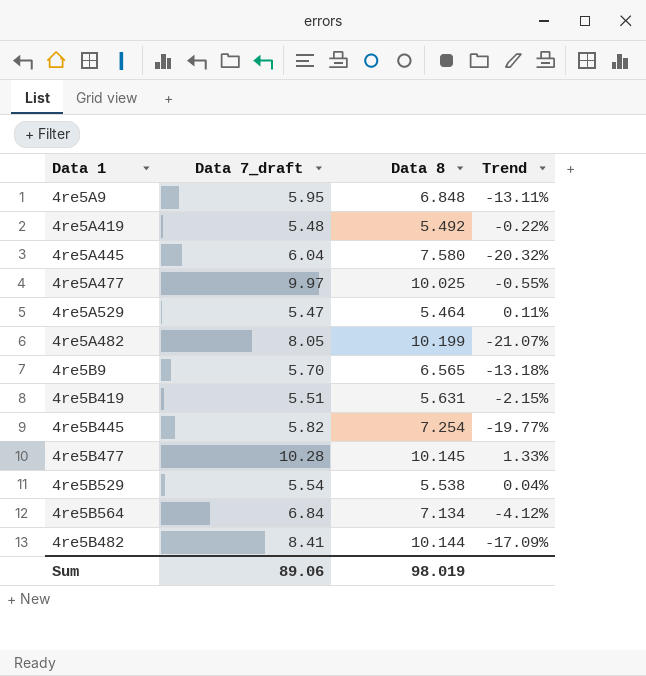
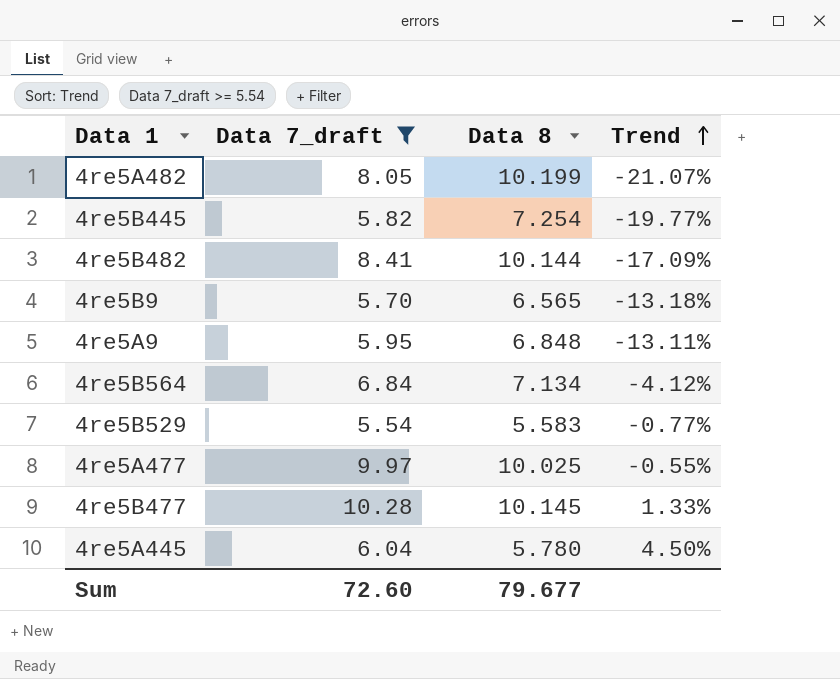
filter: none -> Data 7_draft >= 5.54
row order: none -> Trend ascending
4re5B529 | Data 8: 5.538 -> 5.583
4re5B529 | Trend: 0.04% -> -0.77%
4re5A445 | Data 8: 7.580 -> 5.780
4re5A445 | Trend: -20.32% -> 4.50%
Sum | Data 7_draft: 89.06 -> 72.60
Sum | Data 8: 98.019 -> 79.677

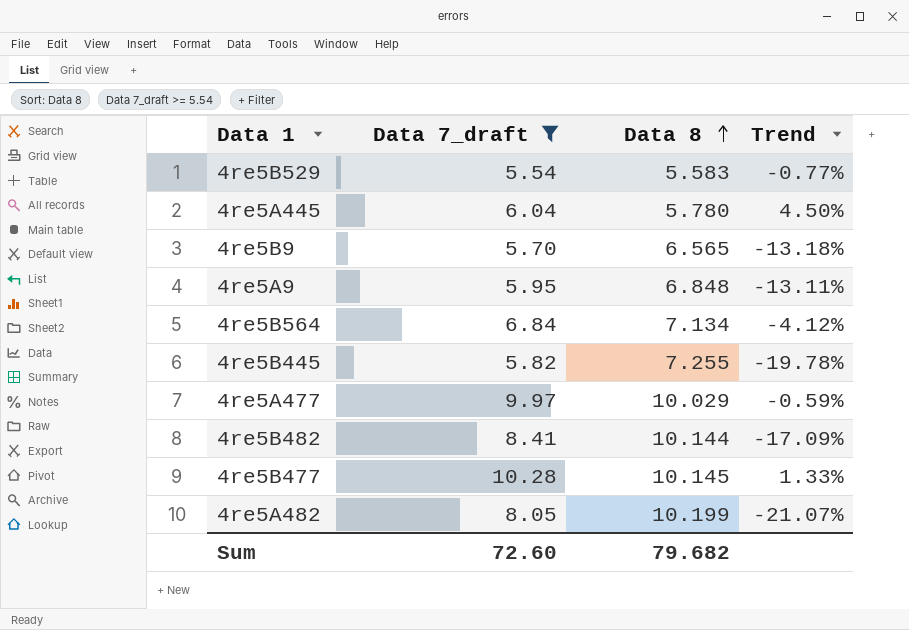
row order: Trend ascending -> Data 8 ascending
4re5B445 | Data 8: 7.254 -> 7.255
4re5B445 | Trend: -19.77% -> -19.78%
4re5A477 | Data 8: 10.025 -> 10.029
4re5A477 | Trend: -0.55% -> -0.59%
Sum | Data 8: 79.677 -> 79.682

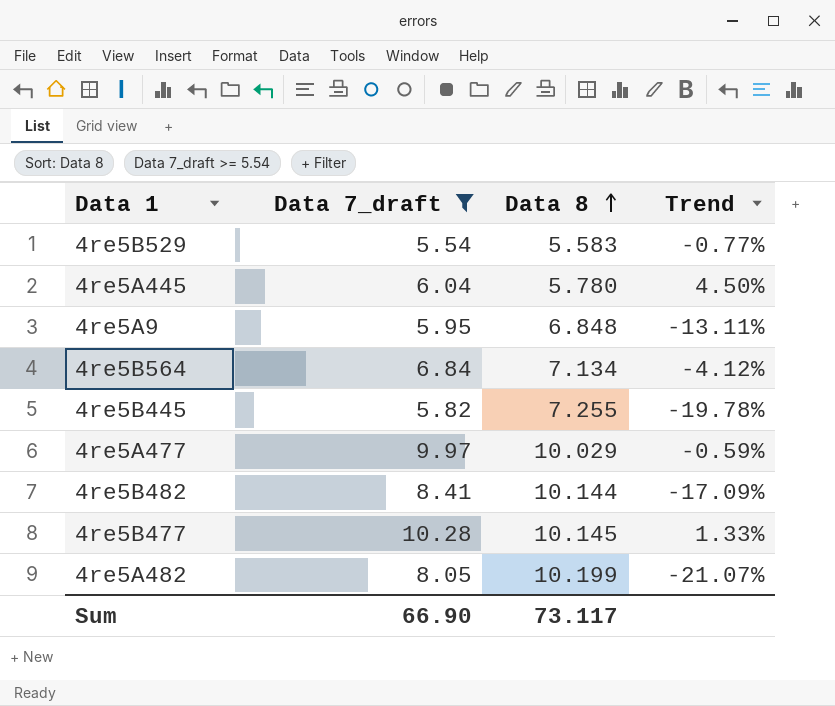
row 4re5B9: 5.70 | 6.565 | -13.18% -> none
Sum | Data 7_draft: 72.60 -> 66.90
Sum | Data 8: 79.682 -> 73.117

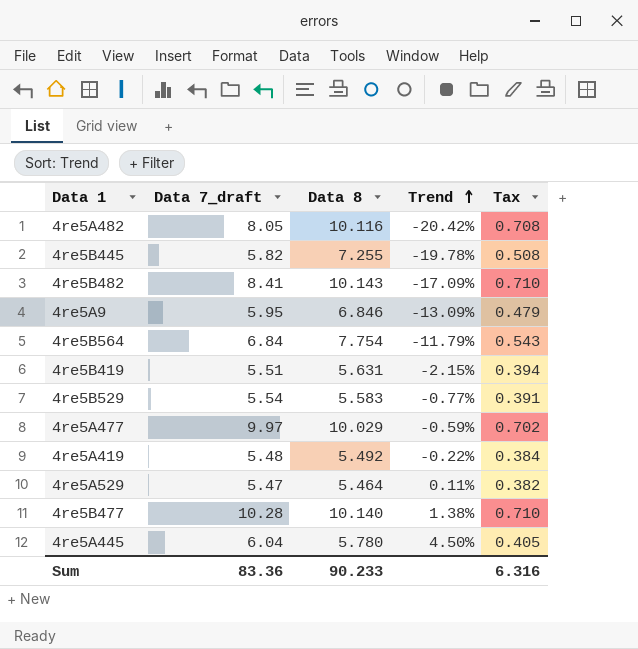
filter: Data 7_draft >= 5.54 -> none
row order: Data 8 ascending -> Trend ascending
column Tax | formula: none -> [Data 8] * 0.07
4re5A482 | Data 8: 10.199 -> 10.116
4re5A482 | Trend: -21.07% -> -20.42%
4re5B482 | Data 8: 10.144 -> 10.143
4re5A9 | Data 8: 6.848 -> 6.846
4re5A9 | Trend: -13.11% -> -13.09%
4re5B564 | Data 8: 7.134 -> 7.754
4re5B564 | Trend: -4.12% -> -11.79%
4re5B477 | Data 8: 10.145 -> 10.140
4re5B477 | Trend: 1.33% -> 1.38%
Sum | Data 7_draft: 66.90 -> 83.36
Sum | Data 8: 73.117 -> 90.233

